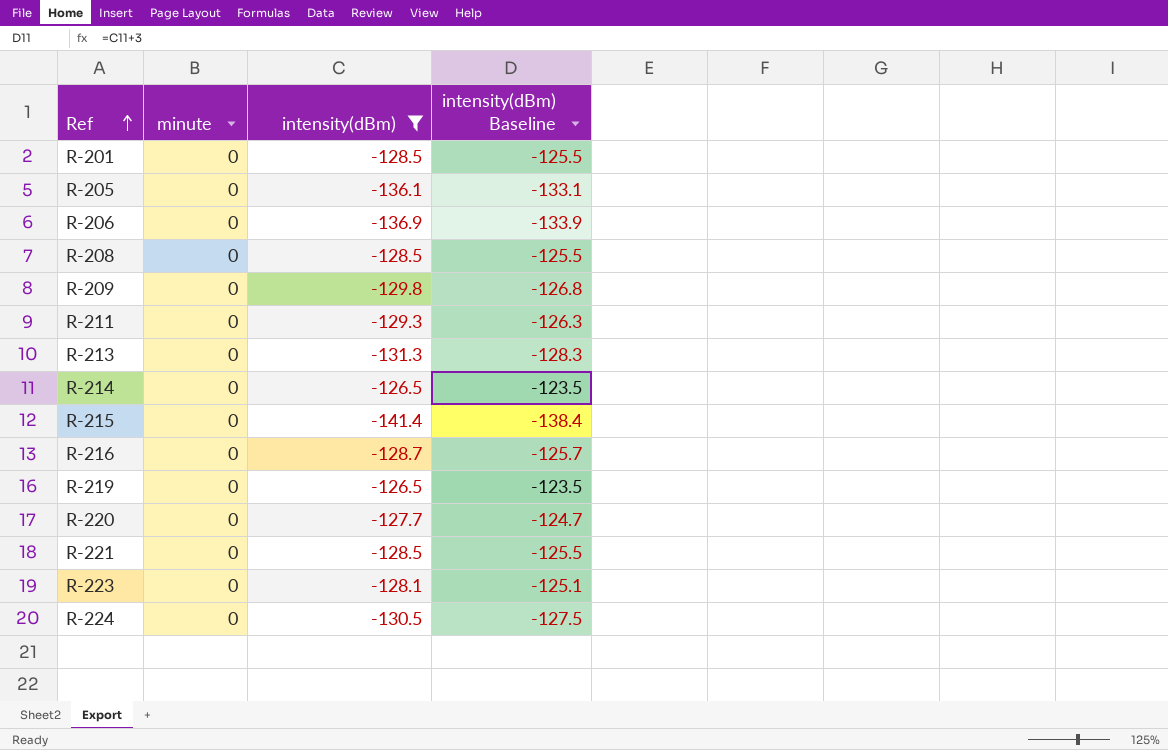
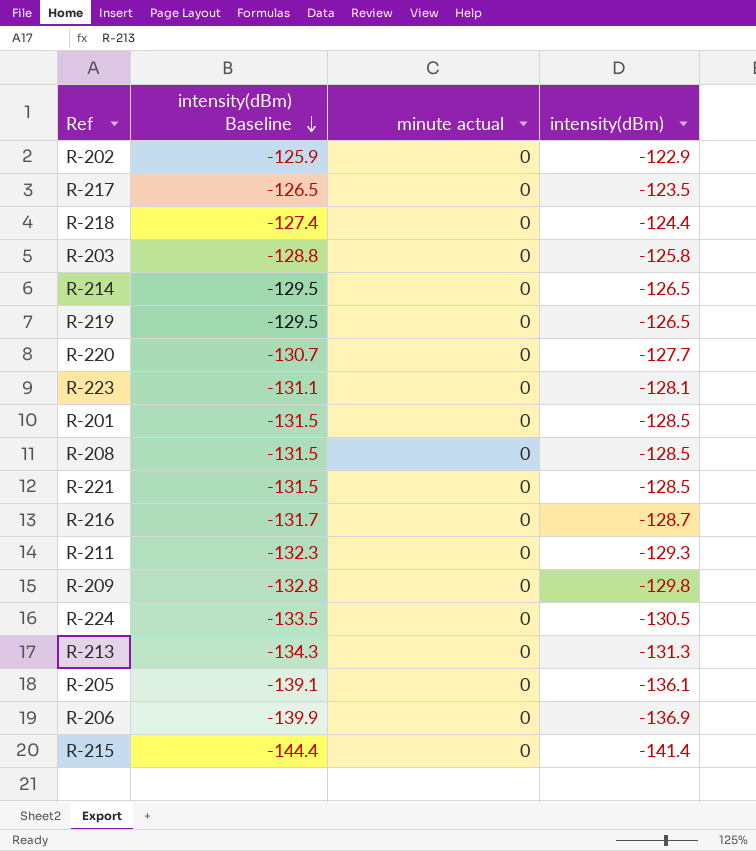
filter: intensity(dBm) <= -126.5 -> none
row order: Ref ascending -> intensity(dBm) Baseline descending
column intensity(dBm) Baseline | formula: [intensity(dBm)] + 3 -> [intensity(dBm)] - 3
column intensity(dBm) Baseline | position: 4 -> 2
column name: minute -> minute actual

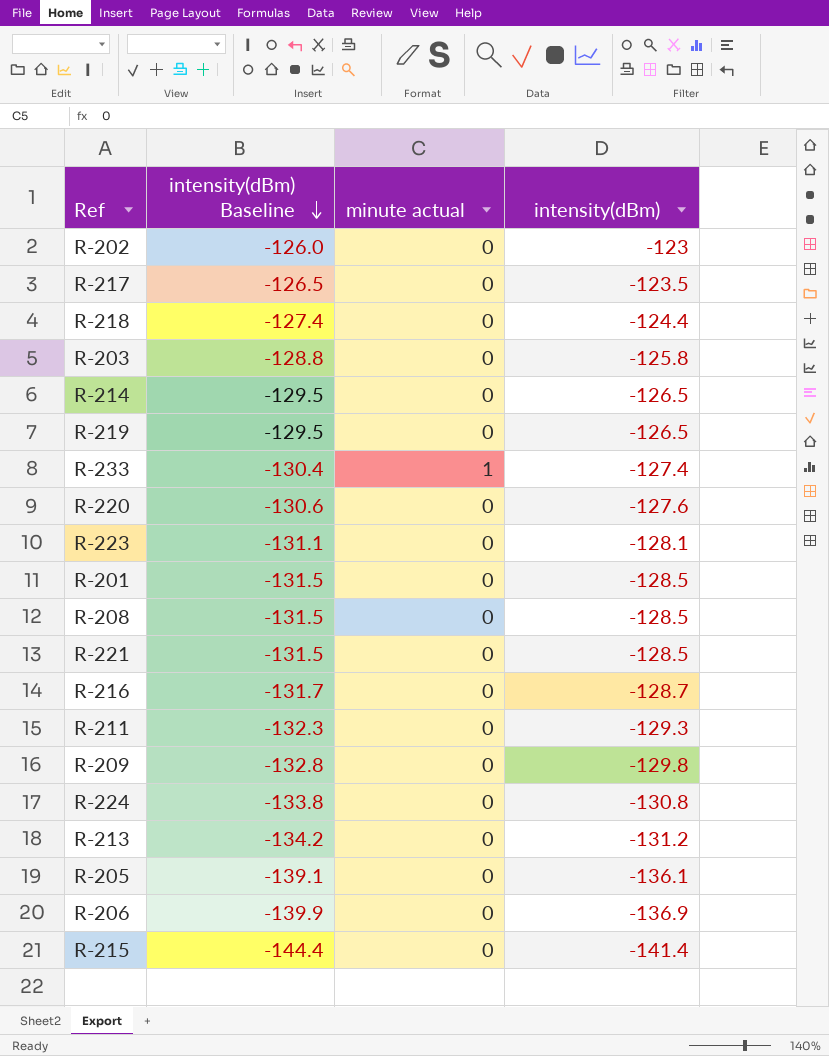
R-202 | intensity(dBm) Baseline: -125.9 -> -126.0
R-202 | intensity(dBm): -122.9 -> -123
row R-233: none -> -130.4 | 1 | -127.4
R-220 | intensity(dBm) Baseline: -130.7 -> -130.6
R-220 | intensity(dBm): -127.7 -> -127.6
R-224 | intensity(dBm) Baseline: -133.5 -> -133.8
R-224 | intensity(dBm): -130.5 -> -130.8
R-213 | intensity(dBm) Baseline: -134.3 -> -134.2
R-213 | intensity(dBm): -131.3 -> -131.2

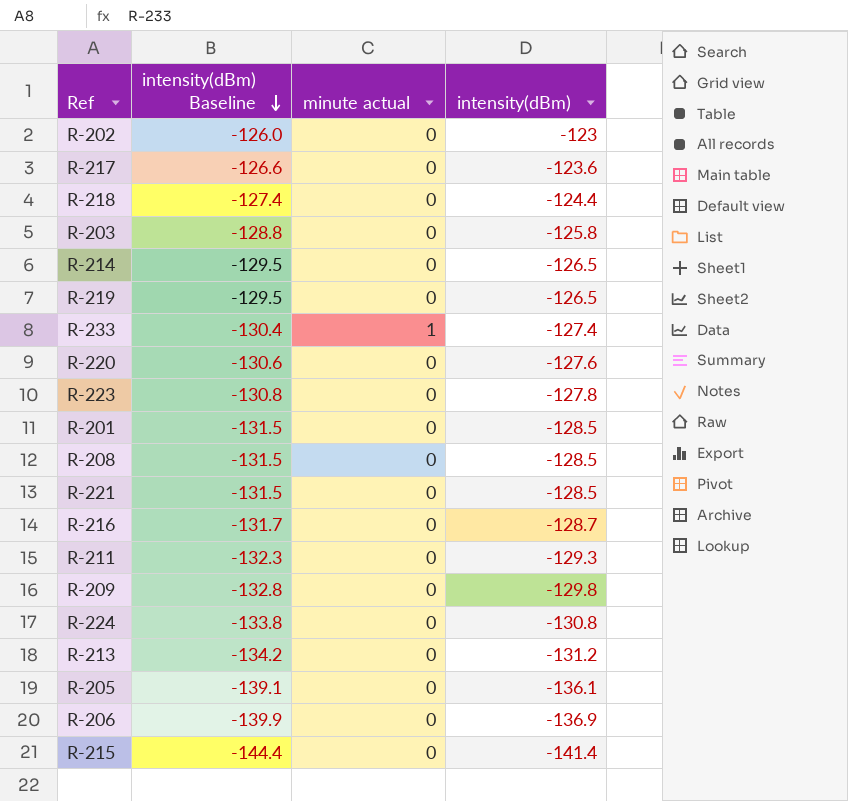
R-217 | intensity(dBm) Baseline: -126.5 -> -126.6
R-217 | intensity(dBm): -123.5 -> -123.6
R-223 | intensity(dBm) Baseline: -131.1 -> -130.8
R-223 | intensity(dBm): -128.1 -> -127.8

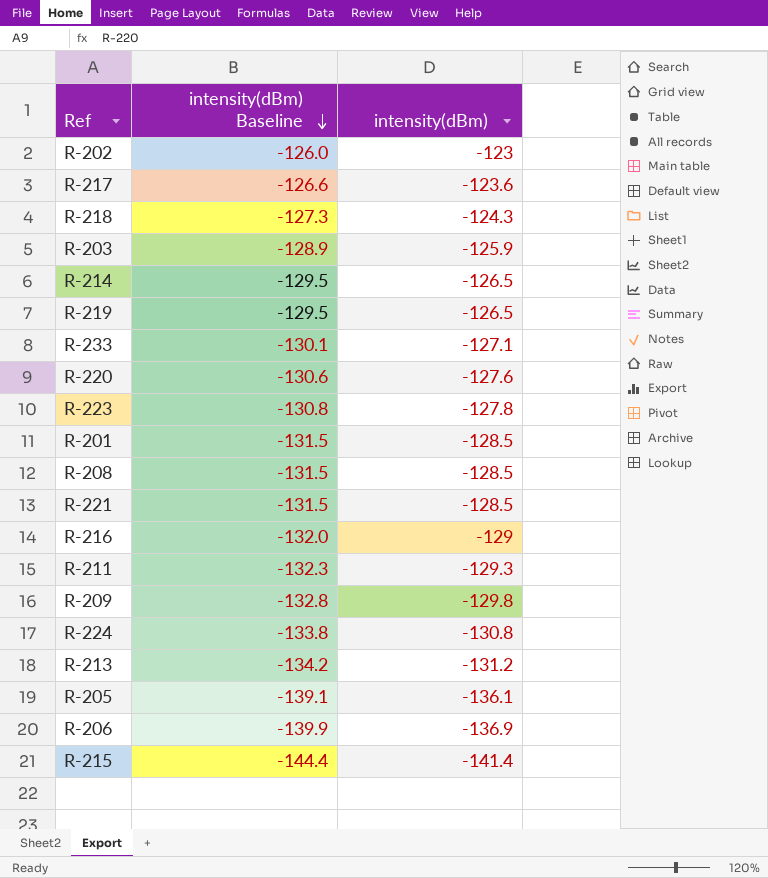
column minute actual | position: 3 -> none
R-218 | intensity(dBm) Baseline: -127.4 -> -127.3
R-218 | intensity(dBm): -124.4 -> -124.3
R-203 | intensity(dBm) Baseline: -128.8 -> -128.9
R-203 | intensity(dBm): -125.8 -> -125.9
R-233 | intensity(dBm) Baseline: -130.4 -> -130.1
R-233 | intensity(dBm): -127.4 -> -127.1
R-216 | intensity(dBm) Baseline: -131.7 -> -132.0
R-216 | intensity(dBm): -128.7 -> -129

